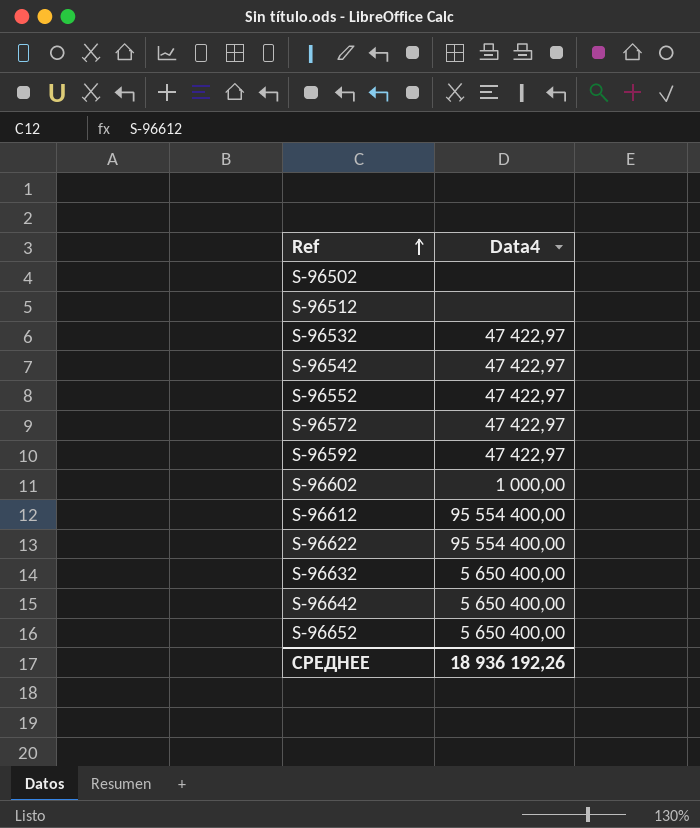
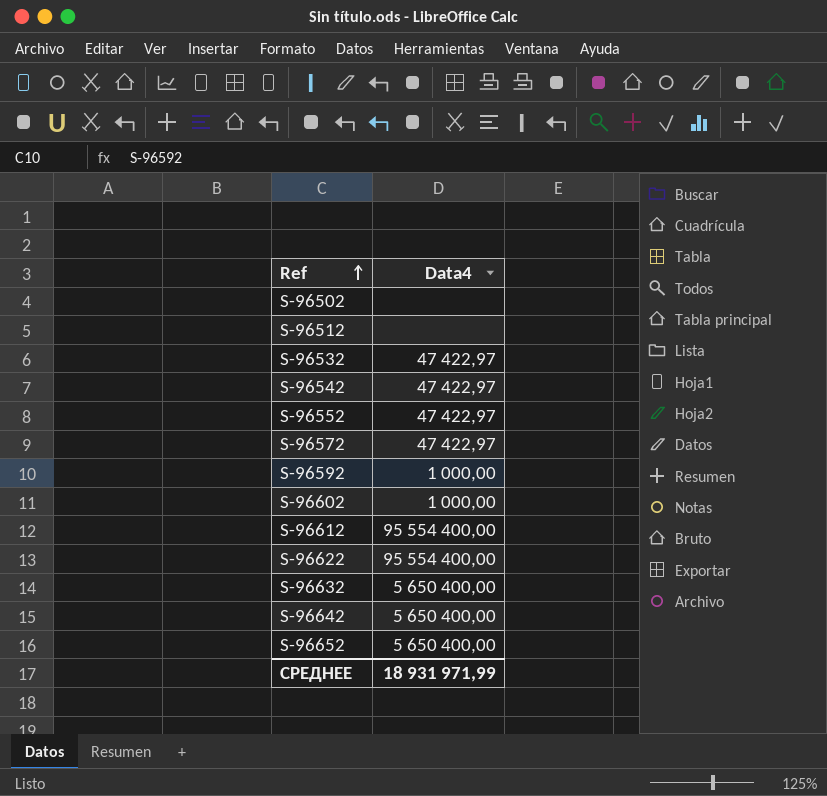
S-96592 | Data4: 47 422,97 -> 1 000,00
СРЕДНЕЕ | Data4: 18 936 192,26 -> 18 931 971,99

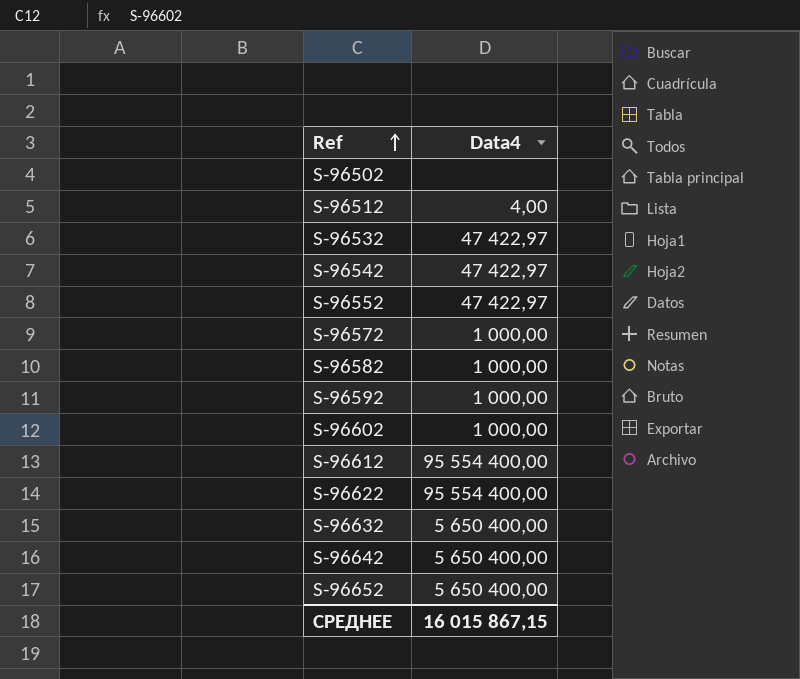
S-96512 | Data4: none -> 4,00
S-96572 | Data4: 47 422,97 -> 1 000,00
row S-96582: none -> 1 000,00
СРЕДНЕЕ | Data4: 18 931 971,99 -> 16 015 867,15

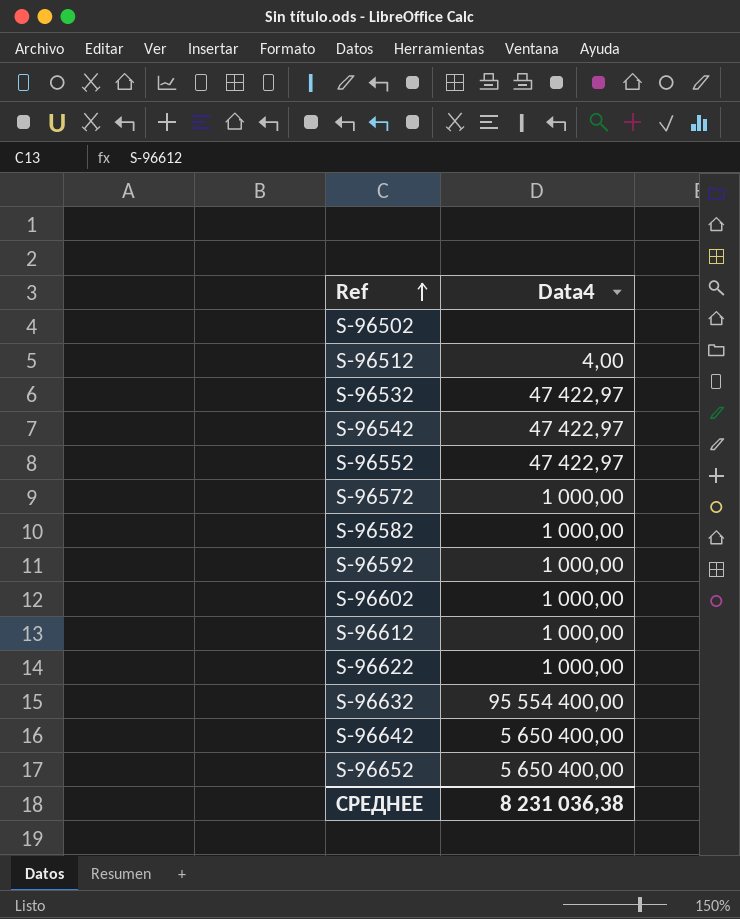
S-96612 | Data4: 95 554 400,00 -> 1 000,00
S-96622 | Data4: 95 554 400,00 -> 1 000,00
S-96632 | Data4: 5 650 400,00 -> 95 554 400,00
СРЕДНЕЕ | Data4: 16 015 867,15 -> 8 231 036,38

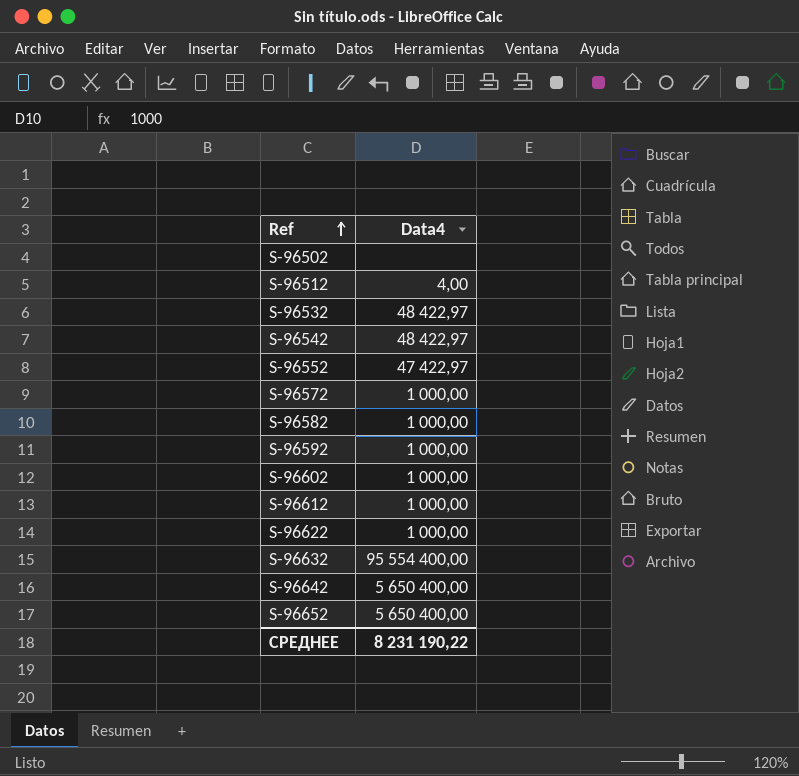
S-96532 | Data4: 47 422,97 -> 48 422,97
S-96542 | Data4: 47 422,97 -> 48 422,97
СРЕДНЕЕ | Data4: 8 231 036,38 -> 8 231 190,22

